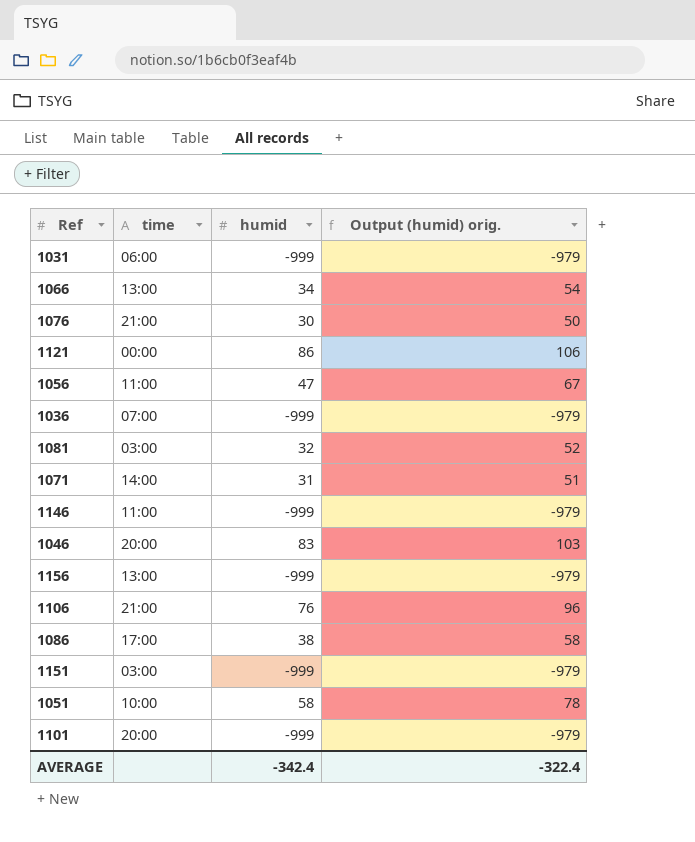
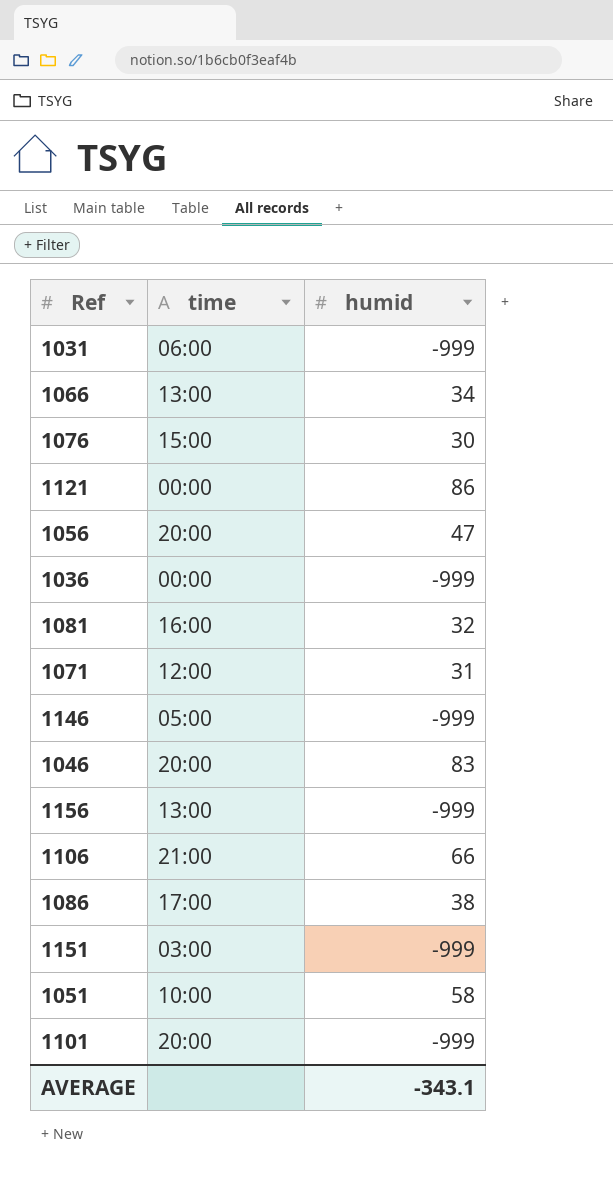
column Output (humid) orig. | formula: [humid] + 20 -> none
1076 | time: 21:00 -> 15:00
1056 | time: 11:00 -> 20:00
1036 | time: 07:00 -> 00:00
1081 | time: 03:00 -> 16:00
1071 | time: 14:00 -> 12:00
1146 | time: 11:00 -> 05:00
1106 | humid: 76 -> 66
AVERAGE | humid: -342.4 -> -343.1

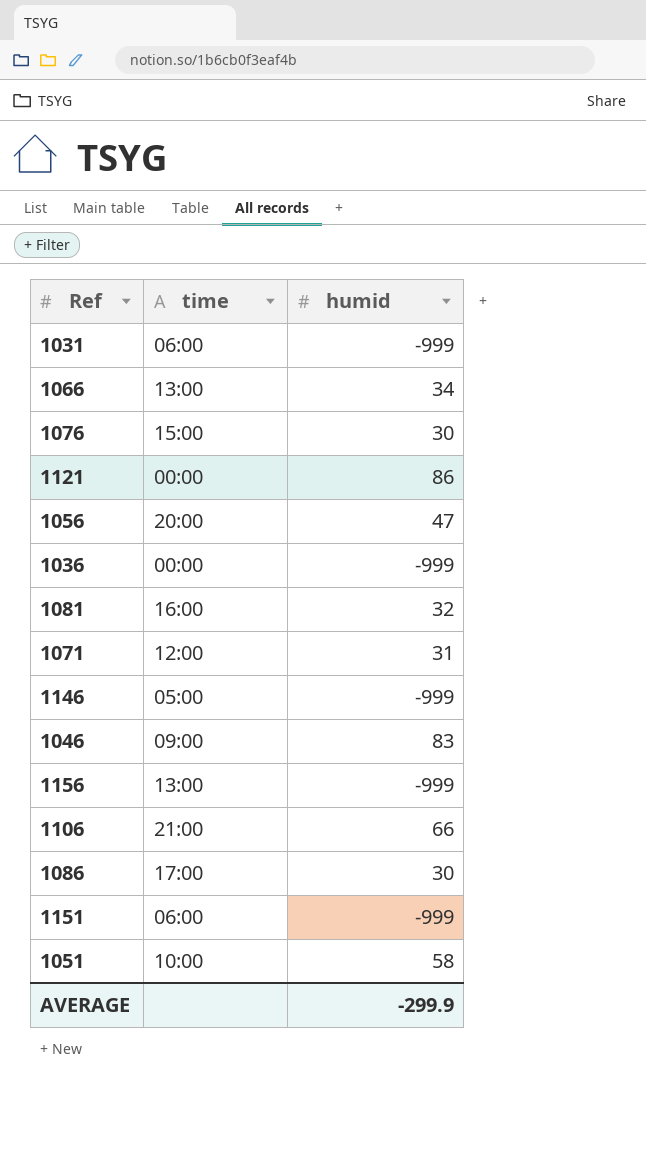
row 1101: 20:00 | -999 -> none
1046 | time: 20:00 -> 09:00
1086 | humid: 38 -> 30
1151 | time: 03:00 -> 06:00
AVERAGE | humid: -343.1 -> -299.9

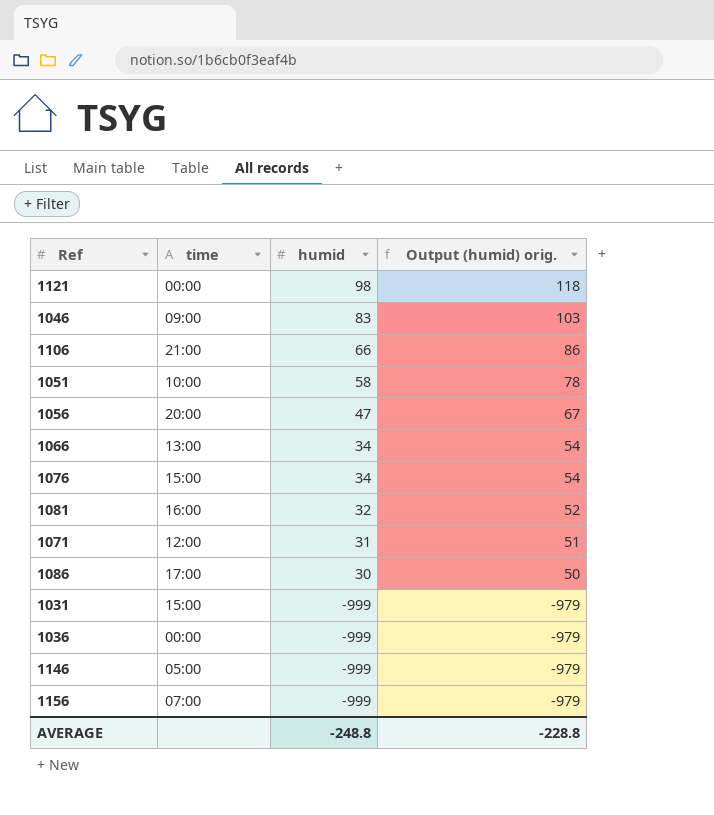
row order: none -> humid descending
column Output (humid) orig. | formula: none -> [humid] + 20
row 1151: 06:00 | -999 -> none
1121 | humid: 86 -> 98
1076 | humid: 30 -> 34
1031 | time: 06:00 -> 15:00
1156 | time: 13:00 -> 07:00
AVERAGE | humid: -299.9 -> -248.8

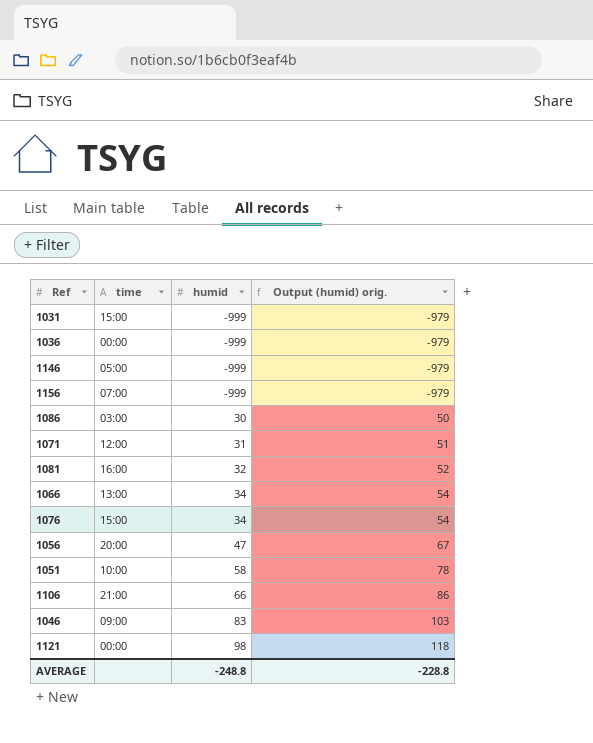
row order: humid descending -> humid ascending
1086 | time: 17:00 -> 03:00

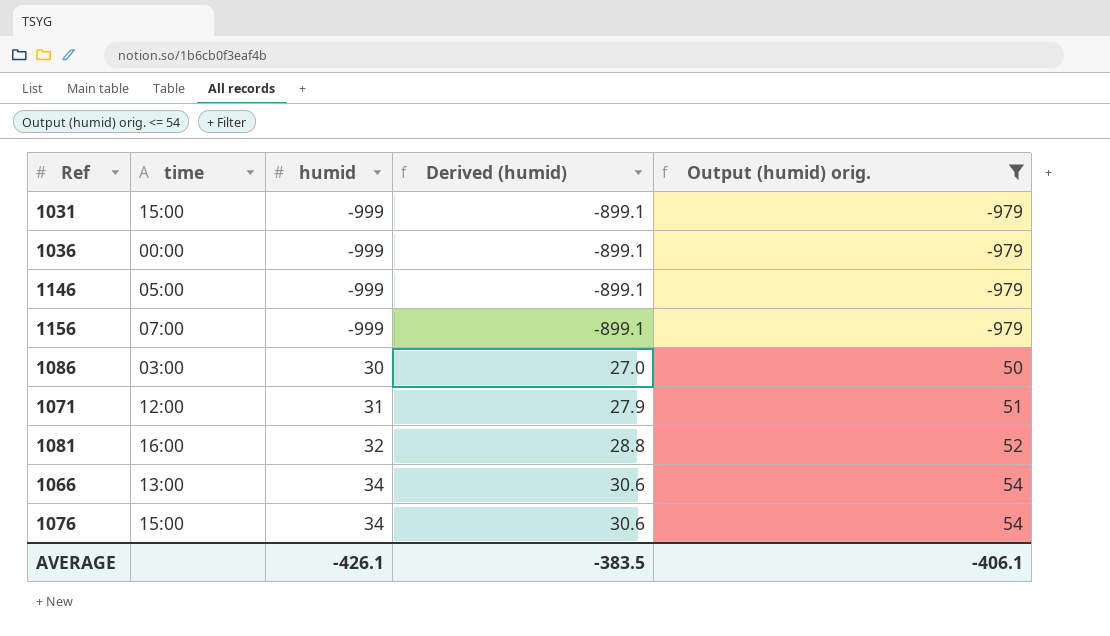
filter: none -> Output (humid) orig. <= 54
column Derived (humid) | formula: none -> [humid] * 0.9
AVERAGE | humid: -248.8 -> -426.1
AVERAGE | Output (humid) orig.: -228.8 -> -406.1

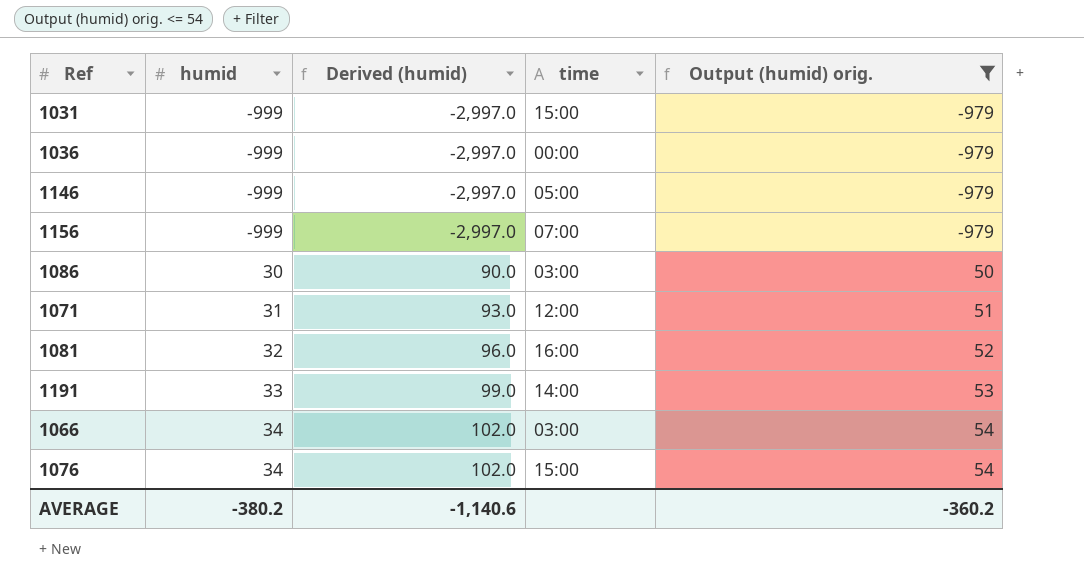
column Derived (humid) | formula: [humid] * 0.9 -> [humid] * 3
column time | position: 2 -> 4
row 1191: none -> 33 | 99.0 | 14:00 | 53
1066 | time: 13:00 -> 03:00
AVERAGE | humid: -426.1 -> -380.2
AVERAGE | Derived (humid): -383.5 -> -1,140.6
AVERAGE | Output (humid) orig.: -406.1 -> -360.2

